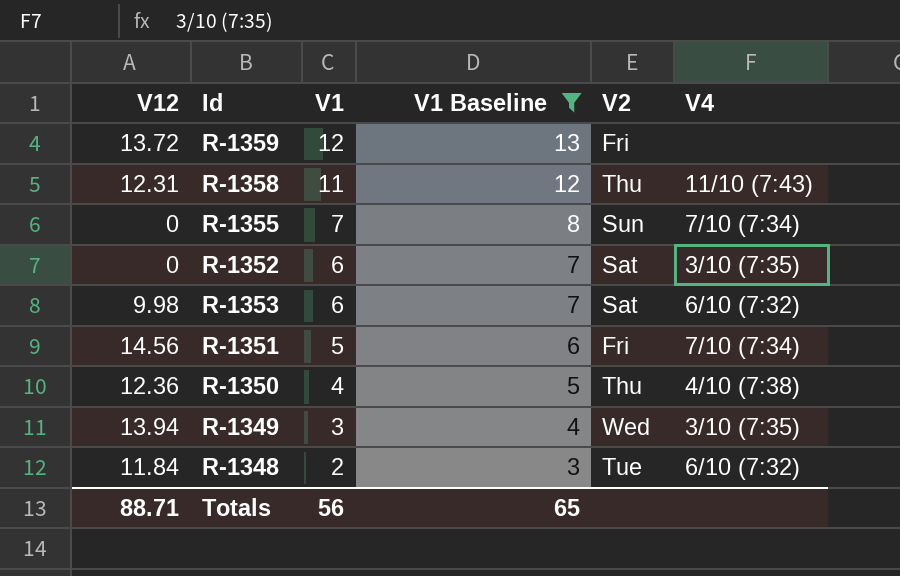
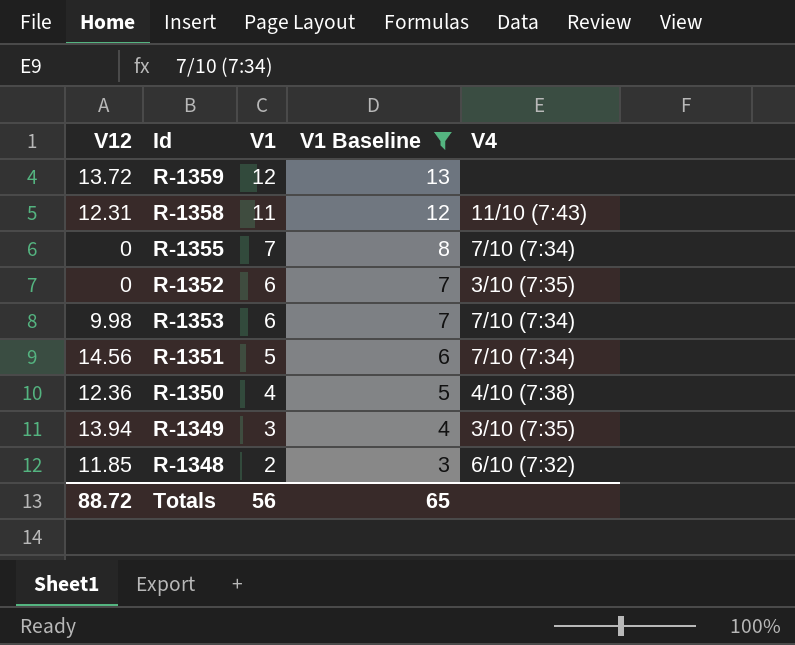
column V2 | position: 5 -> none
R-1353 | V4: 6/10 (7:32) -> 7/10 (7:34)
R-1348 | V12: 11.84 -> 11.85
Totals | V12: 88.71 -> 88.72

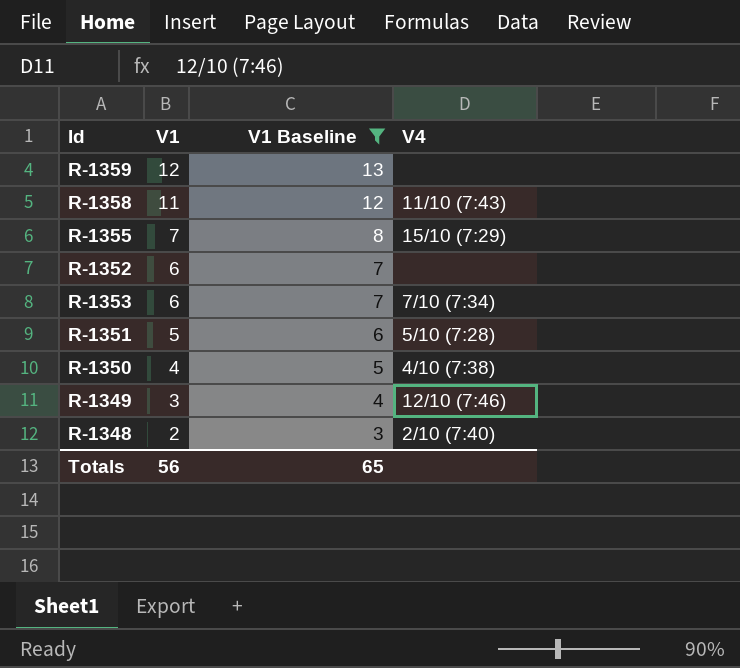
column V12 | position: 1 -> none
R-1355 | V4: 7/10 (7:34) -> 15/10 (7:29)
R-1352 | V4: 3/10 (7:35) -> none
R-1351 | V4: 7/10 (7:34) -> 5/10 (7:28)
R-1349 | V4: 3/10 (7:35) -> 12/10 (7:46)
R-1348 | V4: 6/10 (7:32) -> 2/10 (7:40)

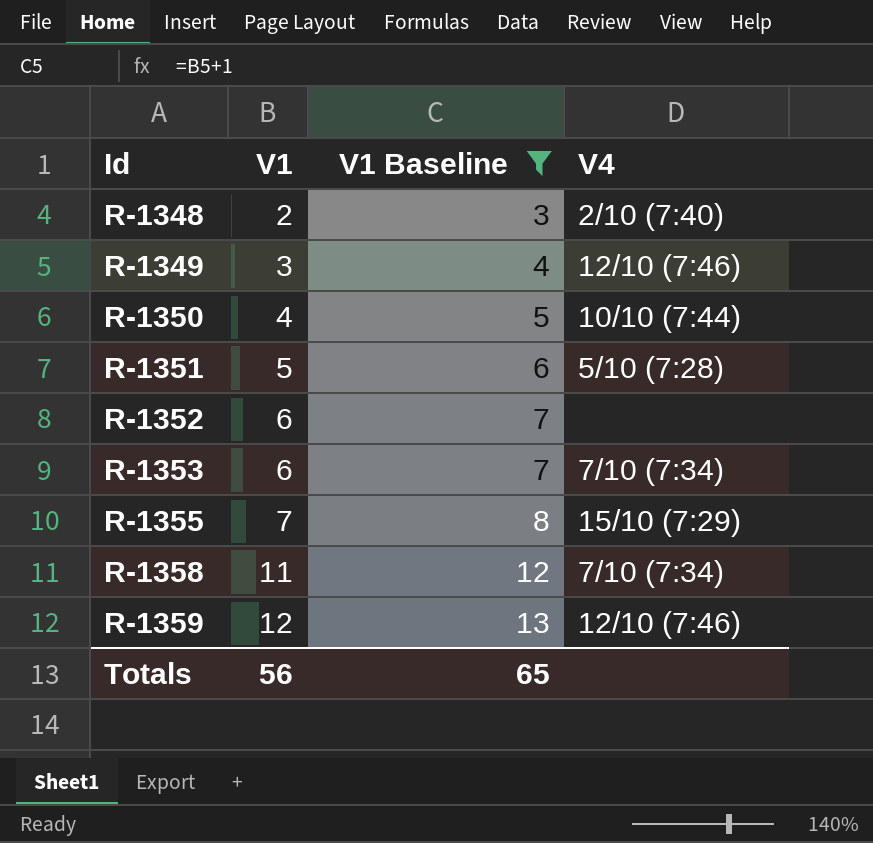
row order: V1 descending -> Id ascending
R-1350 | V4: 4/10 (7:38) -> 10/10 (7:44)
R-1358 | V4: 11/10 (7:43) -> 7/10 (7:34)
R-1359 | V4: none -> 12/10 (7:46)

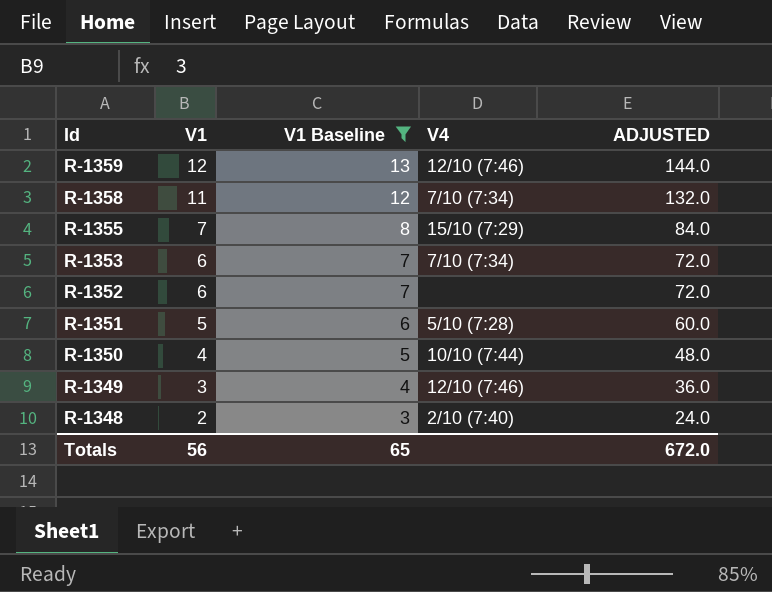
row order: Id ascending -> Id descending
column ADJUSTED | formula: none -> [V1] * 12

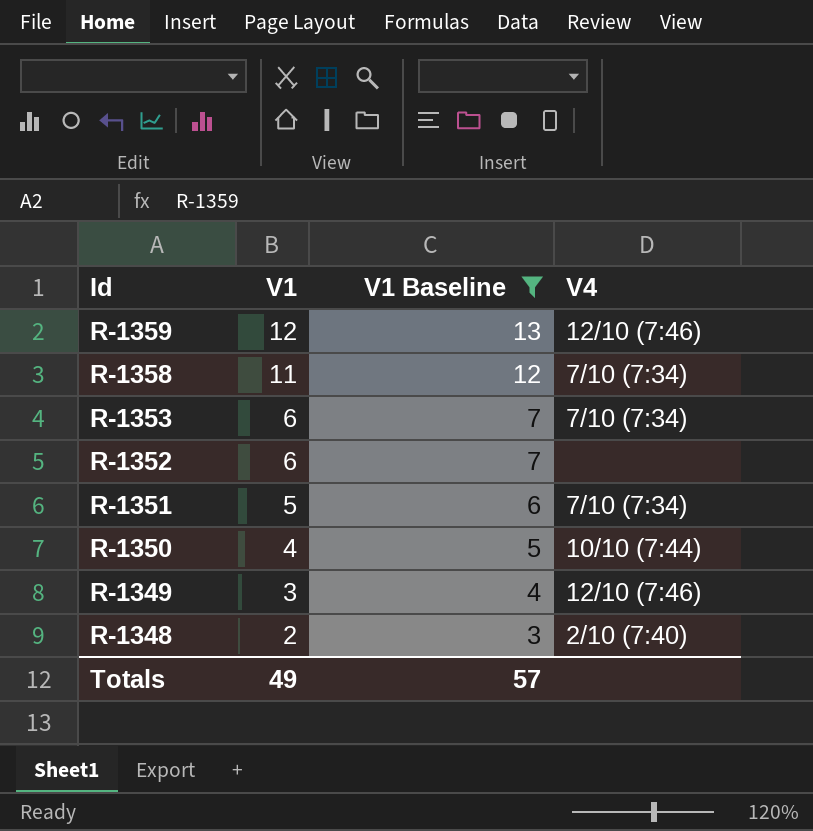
column ADJUSTED | formula: [V1] * 12 -> none
row R-1355: 7 | 8 | 15/10 (7:29) | 84.0 -> none
R-1351 | V4: 5/10 (7:28) -> 7/10 (7:34)
Totals | V1: 56 -> 49
Totals | V1 Baseline: 65 -> 57

